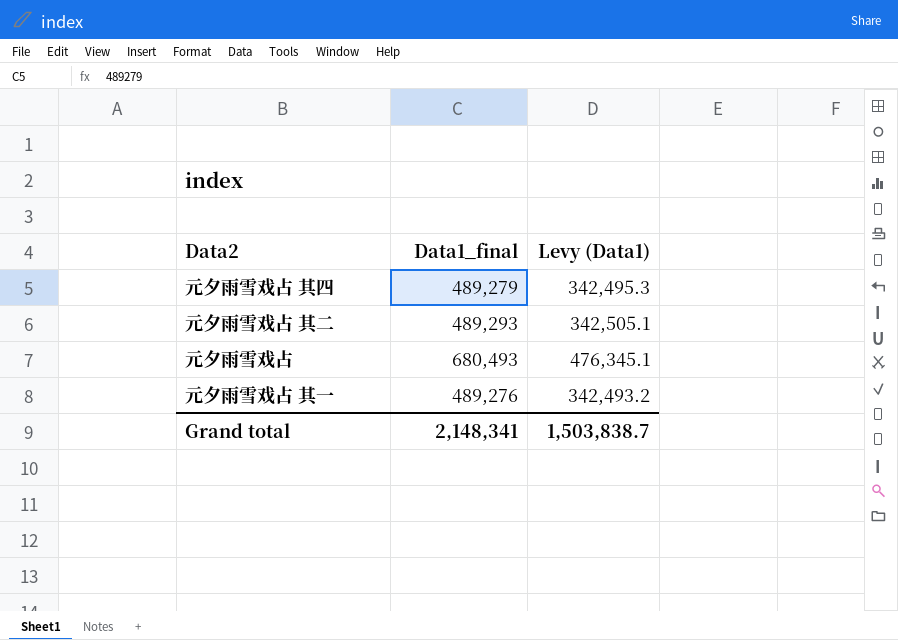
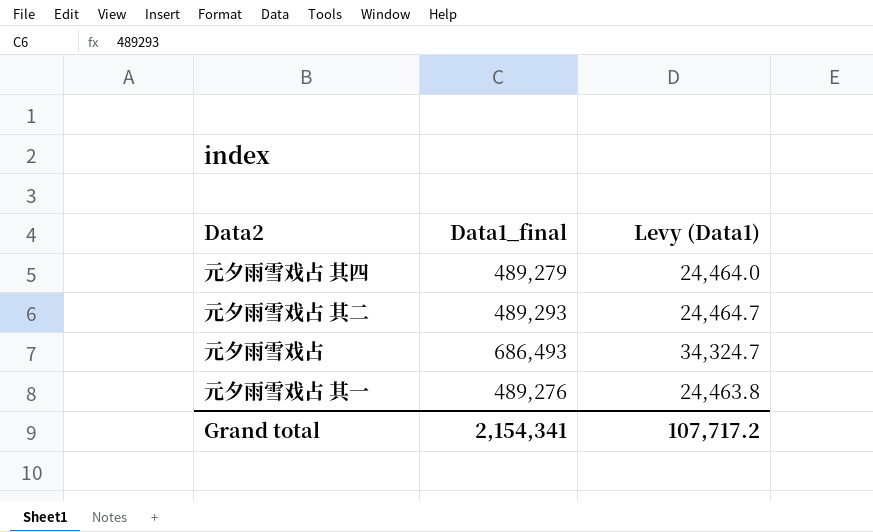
column Levy (Data1) | formula: [Data1_final] * 0.7 -> [Data1_final] * 0.05
元夕雨雪戏占 | Data1_final: 680,493 -> 686,493
Grand total | Data1_final: 2,148,341 -> 2,154,341
Grand total | Levy (Data1): 1,503,838.7 -> 107,717.2

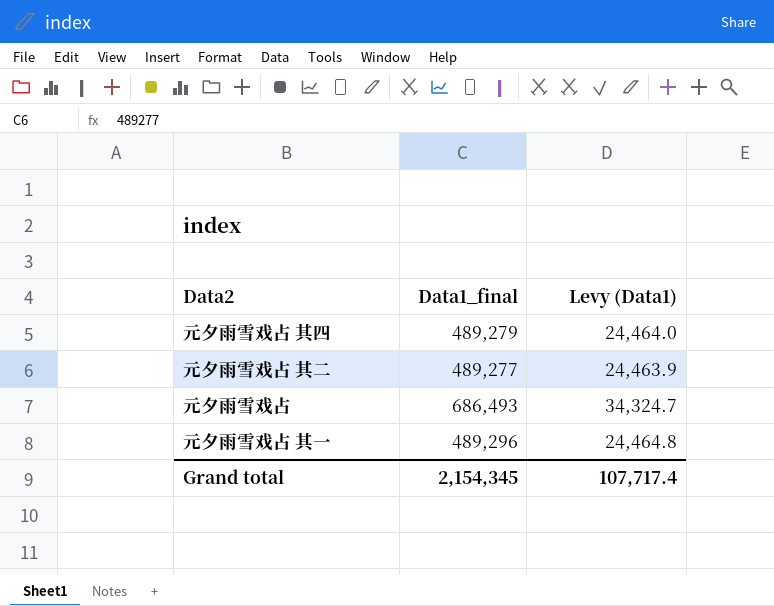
元夕雨雪戏占 其二 | Data1_final: 489,293 -> 489,277
元夕雨雪戏占 其二 | Levy (Data1): 24,464.7 -> 24,463.9
元夕雨雪戏占 其一 | Data1_final: 489,276 -> 489,296
元夕雨雪戏占 其一 | Levy (Data1): 24,463.8 -> 24,464.8
Grand total | Data1_final: 2,154,341 -> 2,154,345
Grand total | Levy (Data1): 107,717.2 -> 107,717.4

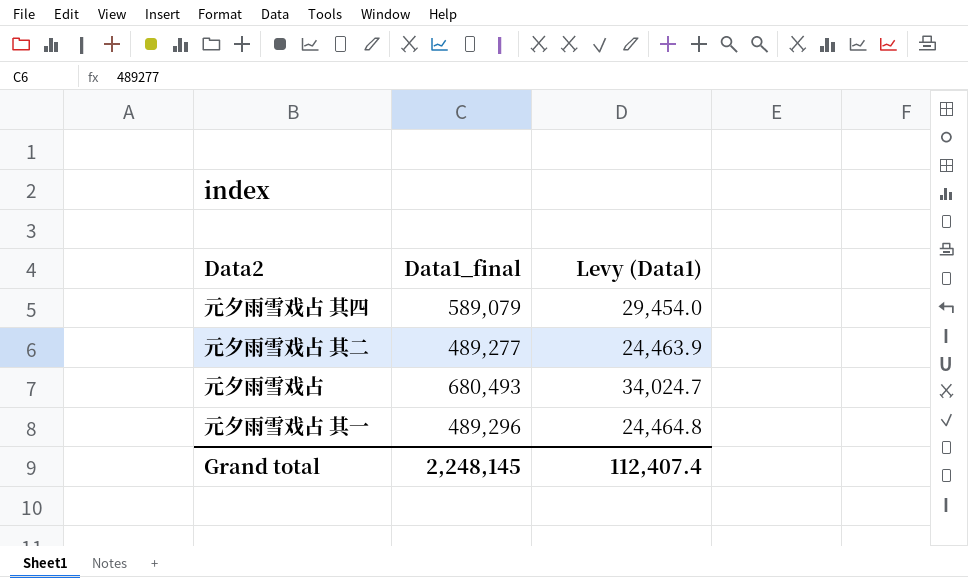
元夕雨雪戏占 其四 | Data1_final: 489,279 -> 589,079
元夕雨雪戏占 其四 | Levy (Data1): 24,464.0 -> 29,454.0
元夕雨雪戏占 | Data1_final: 686,493 -> 680,493
元夕雨雪戏占 | Levy (Data1): 34,324.7 -> 34,024.7
Grand total | Data1_final: 2,154,345 -> 2,248,145
Grand total | Levy (Data1): 107,717.4 -> 112,407.4

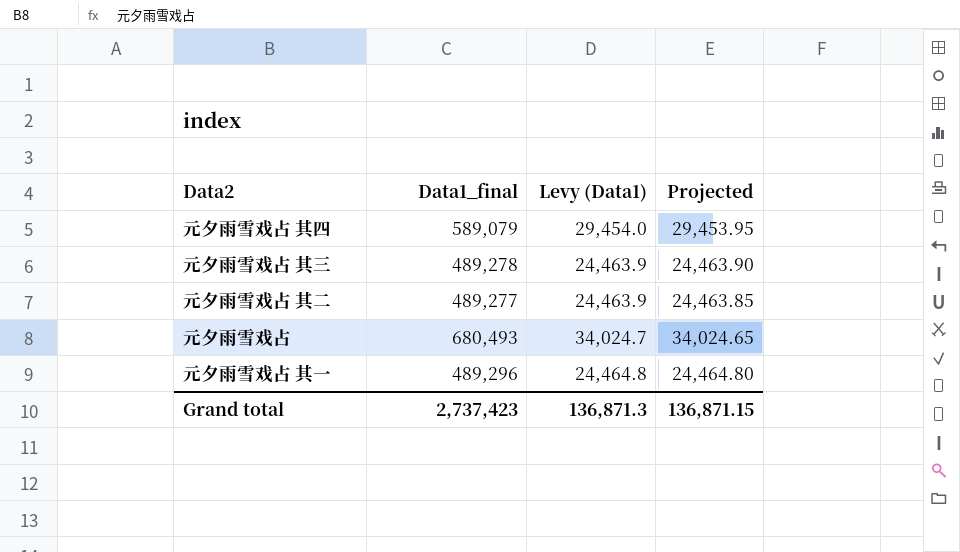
column Projected | formula: none -> [Data1_final] * 0.05
row 元夕雨雪戏占 其三: none -> 489,278 | 24,463.9 | 24,463.90
Grand total | Data1_final: 2,248,145 -> 2,737,423
Grand total | Levy (Data1): 112,407.4 -> 136,871.3

